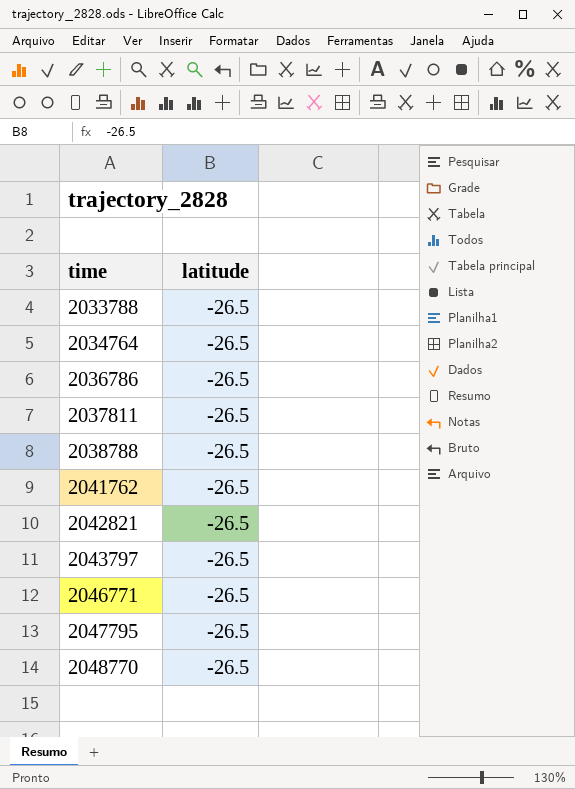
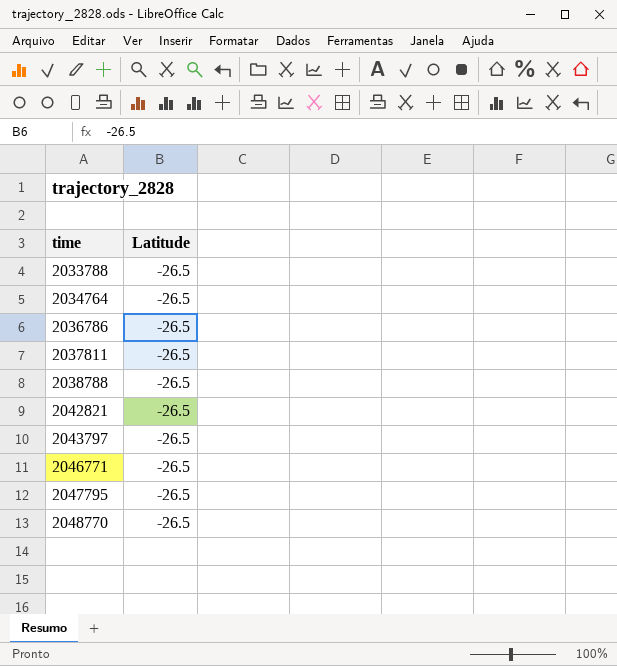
column name: latitude -> Latitude
row 2041762: -26.5 -> none

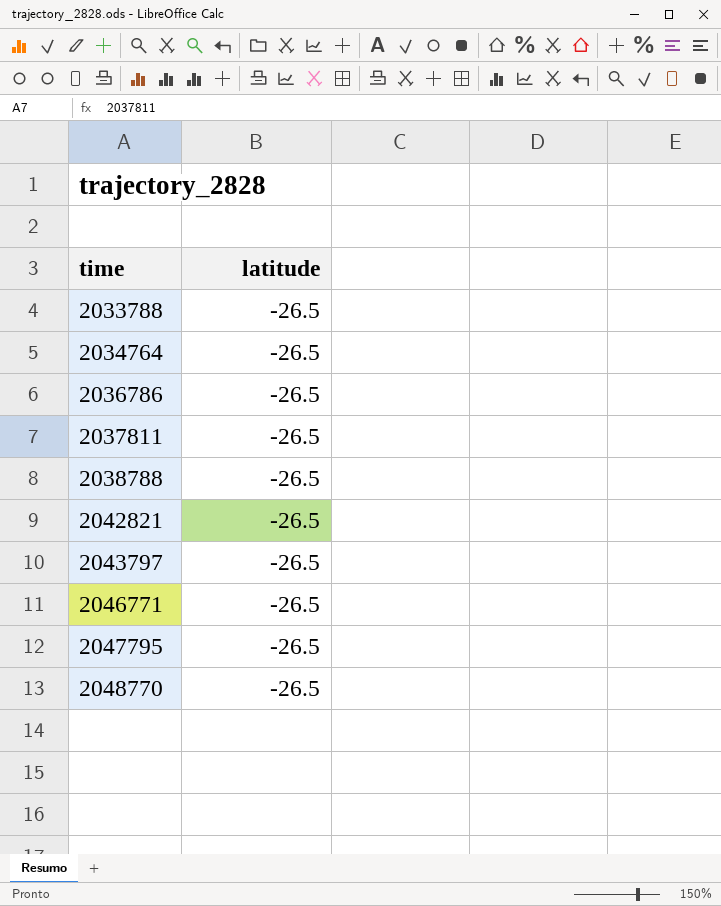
column name: Latitude -> latitude

